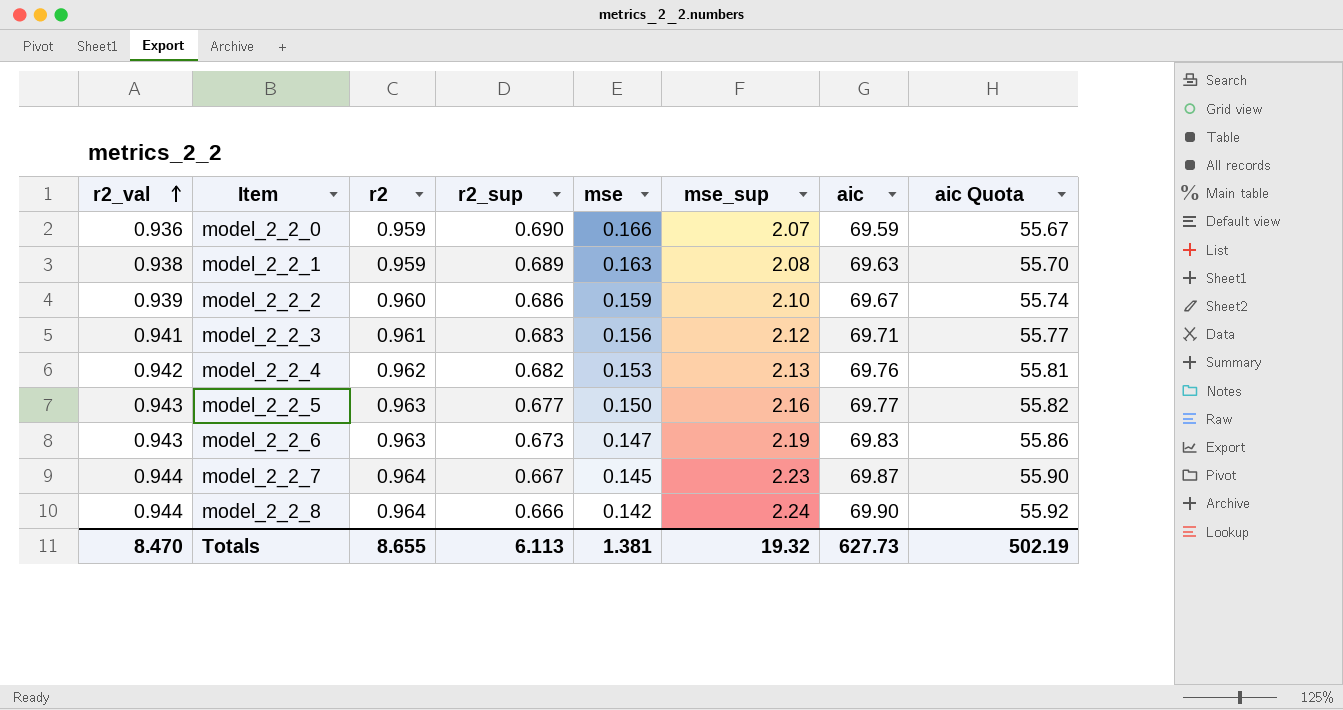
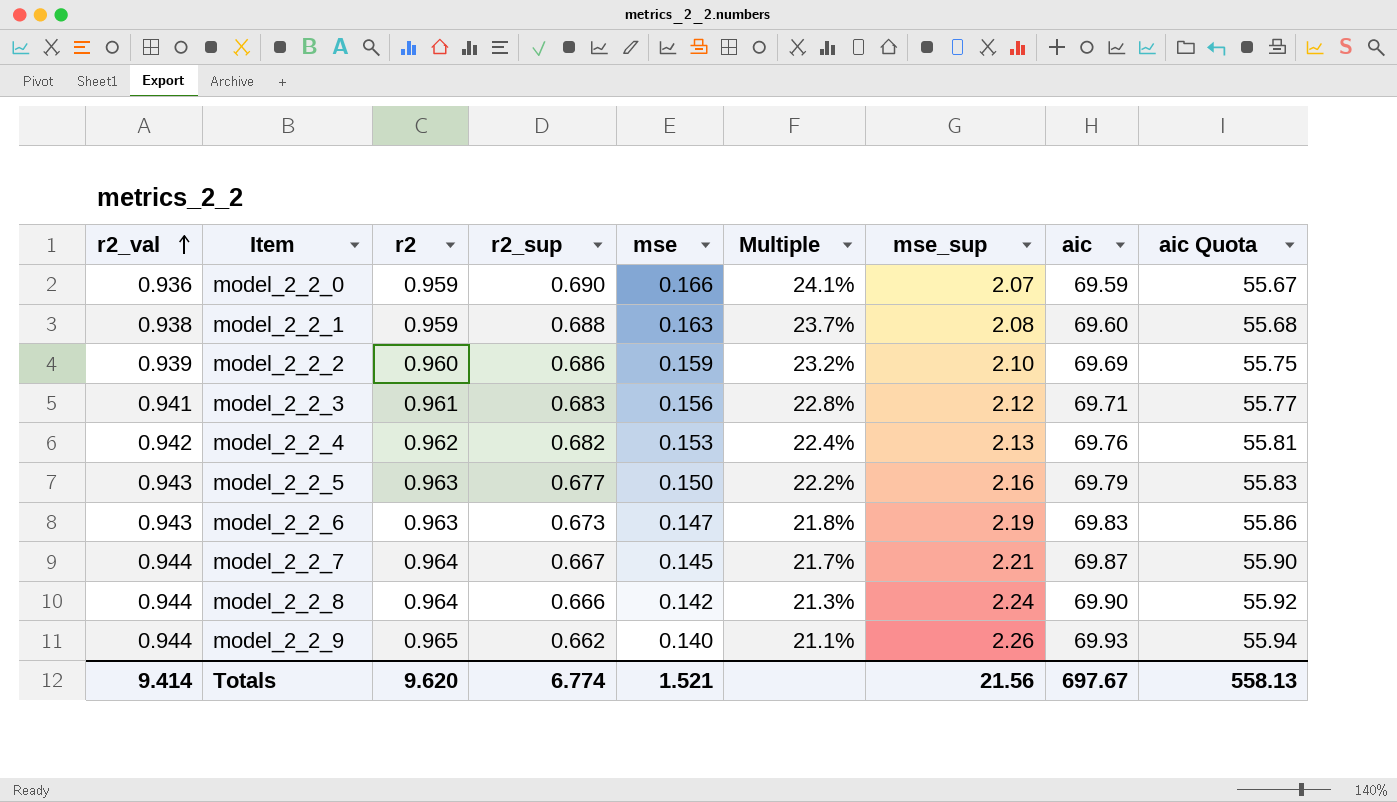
column Multiple | formula: none -> [mse] / [r2_sup]
model_2_2_1 | r2_sup: 0.689 -> 0.688
model_2_2_1 | aic: 69.63 -> 69.60
model_2_2_1 | aic Quota: 55.70 -> 55.68
model_2_2_2 | aic: 69.67 -> 69.69
model_2_2_2 | aic Quota: 55.74 -> 55.75
model_2_2_5 | aic: 69.77 -> 69.79
model_2_2_5 | aic Quota: 55.82 -> 55.83
model_2_2_7 | mse_sup: 2.23 -> 2.21
row model_2_2_9: none -> 0.944 | 0.965 | 0.662 | 0.140 | 21.1% | 2.26 | 69.93 | 55.94
Totals | r2_val: 8.470 -> 9.414
Totals | r2: 8.655 -> 9.620
Totals | r2_sup: 6.113 -> 6.774
Totals | mse: 1.381 -> 1.521
Totals | mse_sup: 19.32 -> 21.56
Totals | aic: 627.73 -> 697.67
Totals | aic Quota: 502.19 -> 558.13

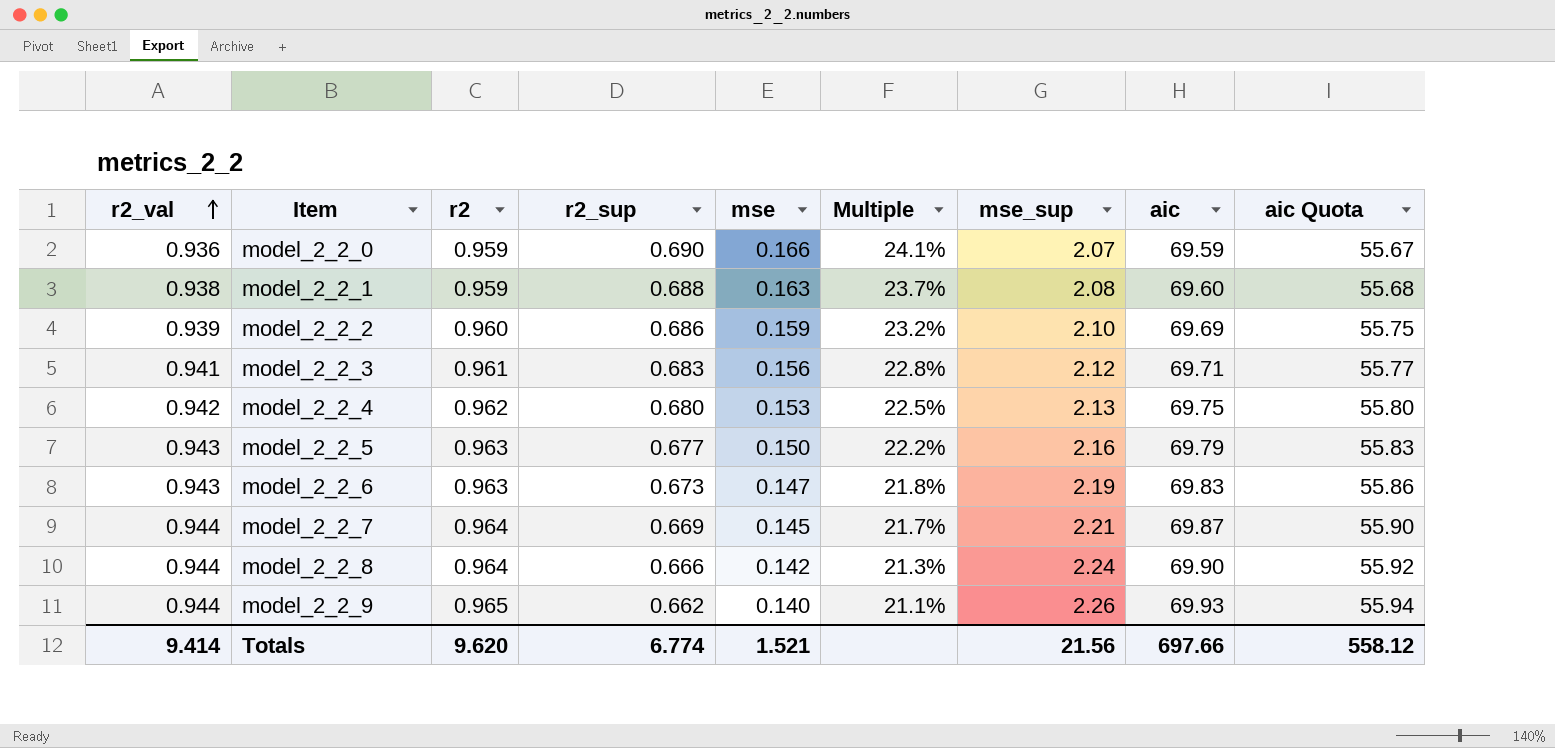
model_2_2_4 | r2_sup: 0.682 -> 0.680
model_2_2_4 | Multiple: 22.4% -> 22.5%
model_2_2_4 | aic: 69.76 -> 69.75
model_2_2_4 | aic Quota: 55.81 -> 55.80
model_2_2_7 | r2_sup: 0.667 -> 0.669
Totals | aic: 697.67 -> 697.66
Totals | aic Quota: 558.13 -> 558.12

